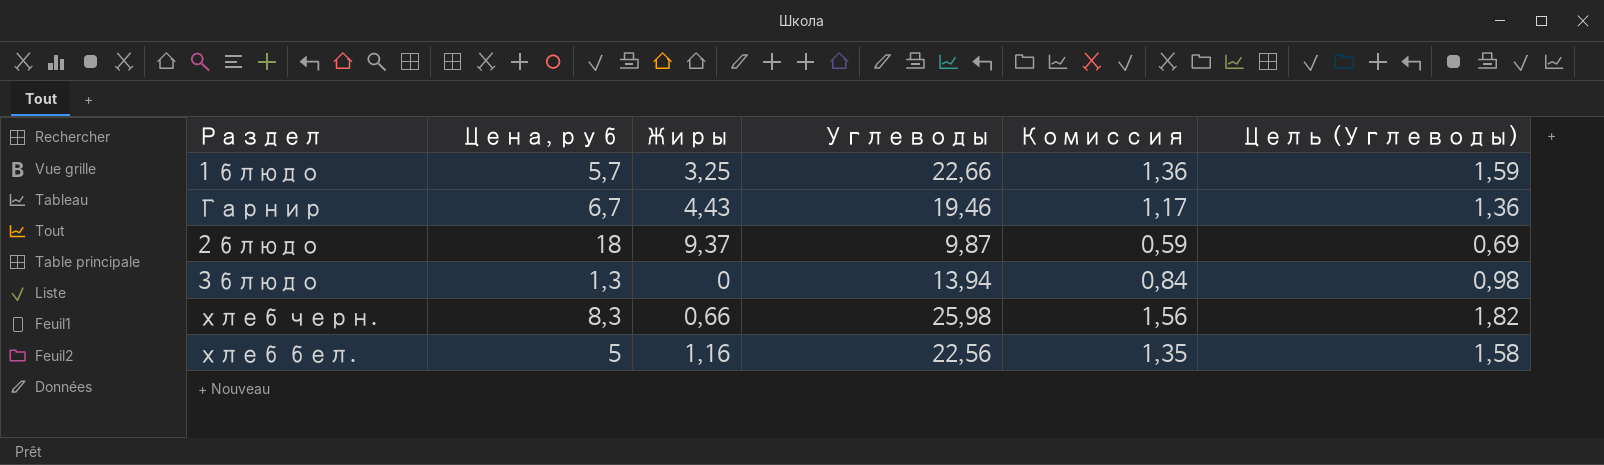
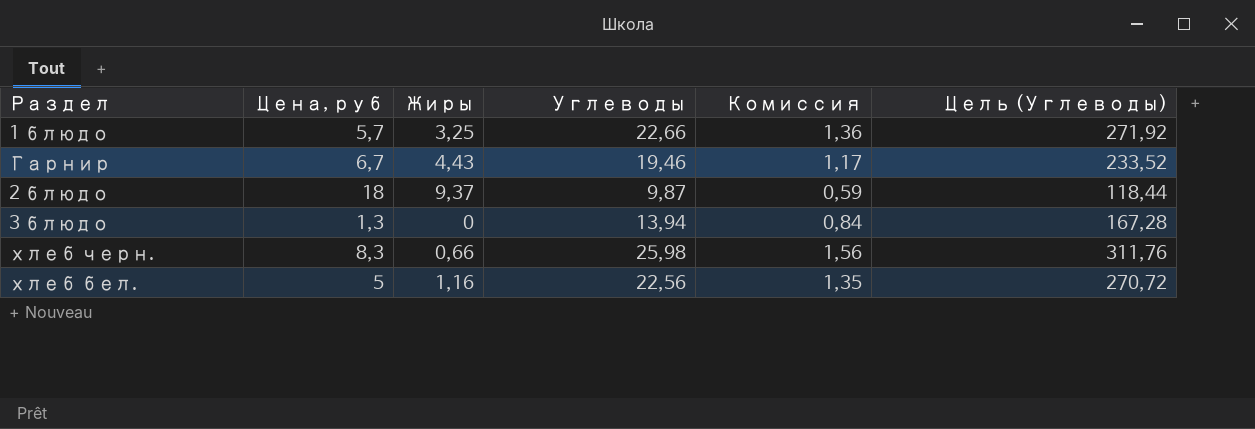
column Цель (Углеводы) | formula: [Углеводы] * 0,07 -> [Углеводы] * 12

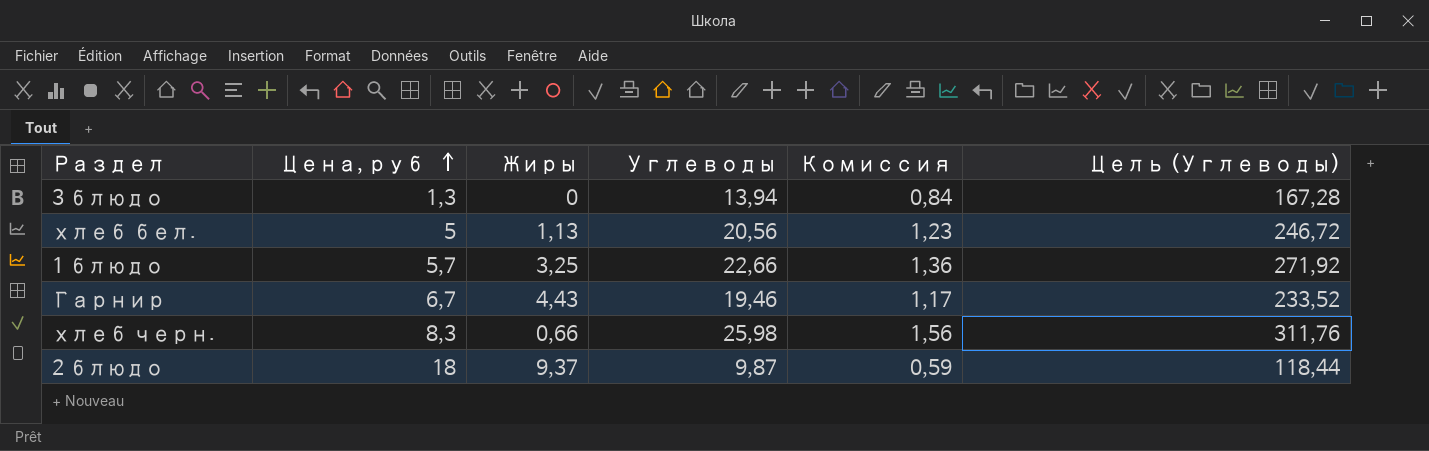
row order: none -> Цена, руб ascending
хлеб бел. | Жиры: 1,16 -> 1,13
хлеб бел. | Углеводы: 22,56 -> 20,56
хлеб бел. | Комиссия: 1,35 -> 1,23
хлеб бел. | Цель (Углеводы): 270,72 -> 246,72

